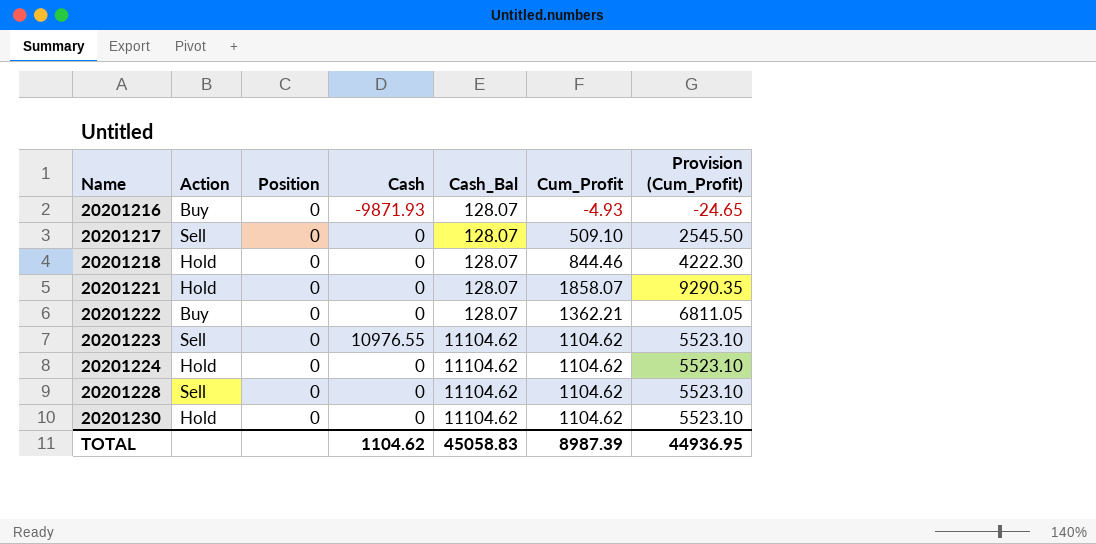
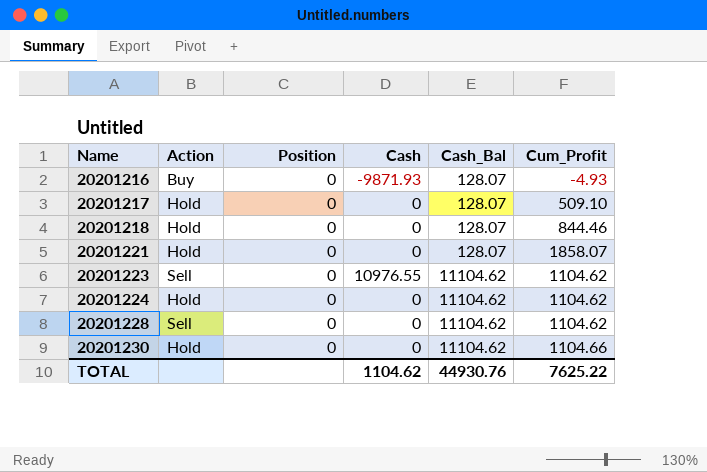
column Provision (Cum_Profit) | formula: [Cum_Profit] * 5 -> none
row 20201222: Buy | 0 | 0 | 128.07 | 1362.21 | 6811.05 -> none
20201217 | Action: Sell -> Hold
20201230 | Cum_Profit: 1104.62 -> 1104.66
TOTAL | Cash_Bal: 45058.83 -> 44930.76
TOTAL | Cum_Profit: 8987.39 -> 7625.22

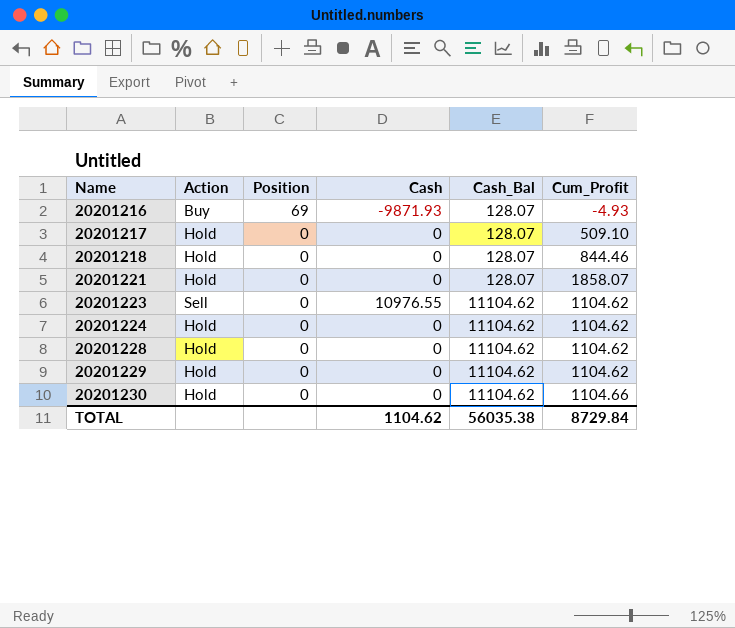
20201216 | Position: 0 -> 69
20201228 | Action: Sell -> Hold
row 20201229: none -> Hold | 0 | 0 | 11104.62 | 1104.62
TOTAL | Cash_Bal: 44930.76 -> 56035.38
TOTAL | Cum_Profit: 7625.22 -> 8729.84

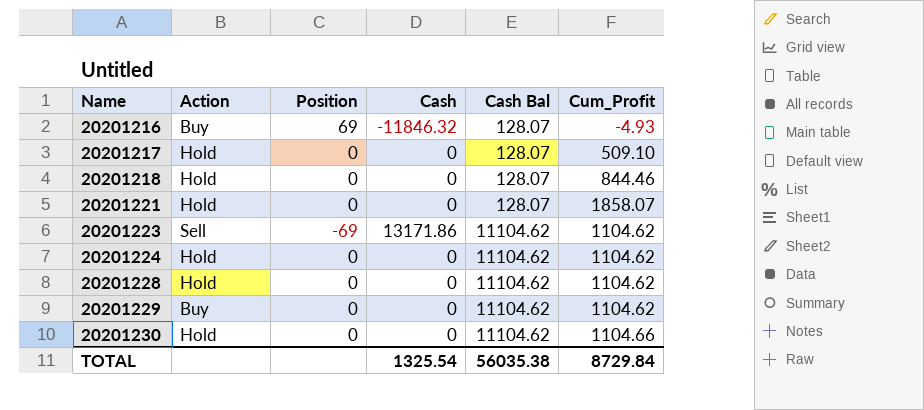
column name: Cash_Bal -> Cash Bal
20201216 | Cash: -9871.93 -> -11846.32
20201223 | Position: 0 -> -69
20201223 | Cash: 10976.55 -> 13171.86
20201229 | Action: Hold -> Buy
TOTAL | Cash: 1104.62 -> 1325.54

